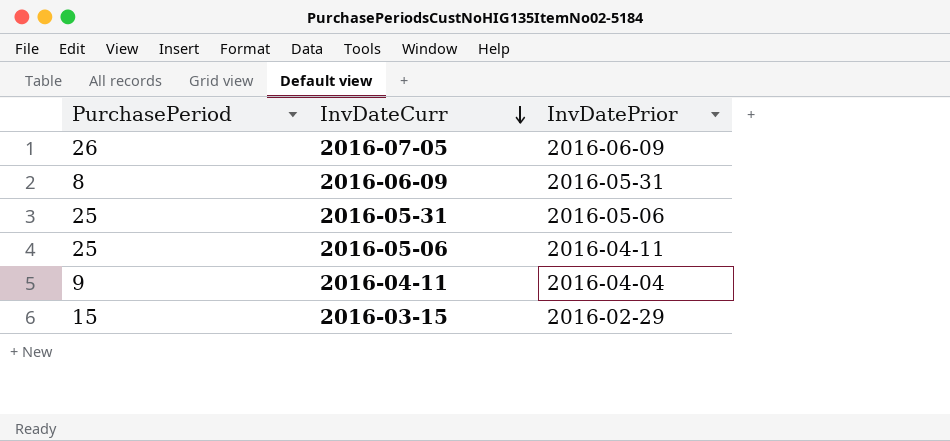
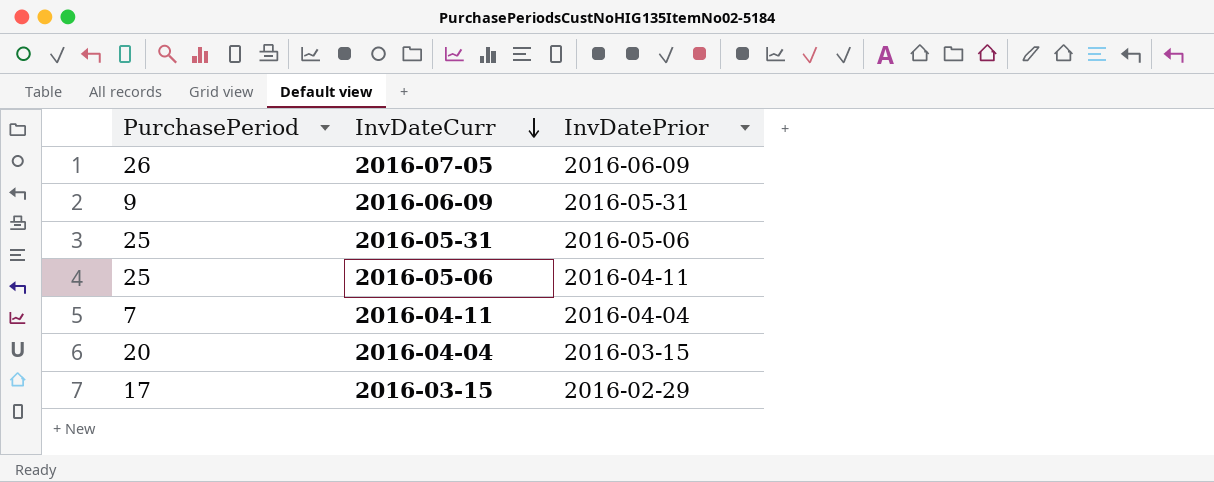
2016-06-09 | PurchasePeriod: 8 -> 9
2016-04-11 | PurchasePeriod: 9 -> 7
row 2016-04-04: none -> 20 | 2016-03-15
2016-03-15 | PurchasePeriod: 15 -> 17

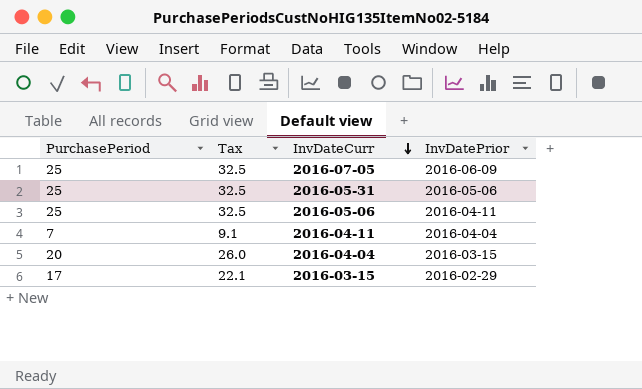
column Tax | formula: none -> [PurchasePeriod] * 1.3
row 2016-06-09: 9 | 2016-05-31 -> none
2016-07-05 | PurchasePeriod: 26 -> 25

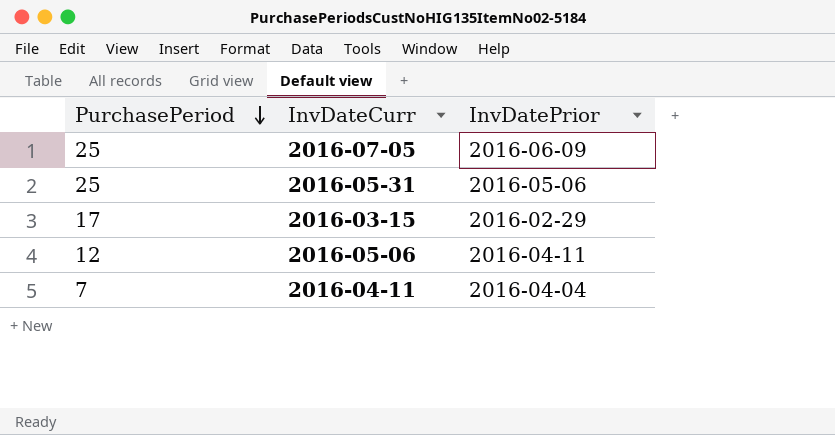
row order: InvDateCurr descending -> PurchasePeriod descending
column Tax | formula: [PurchasePeriod] * 1.3 -> none
row 2016-04-04: 20 | 26.0 | 2016-03-15 -> none
2016-05-06 | PurchasePeriod: 25 -> 12

